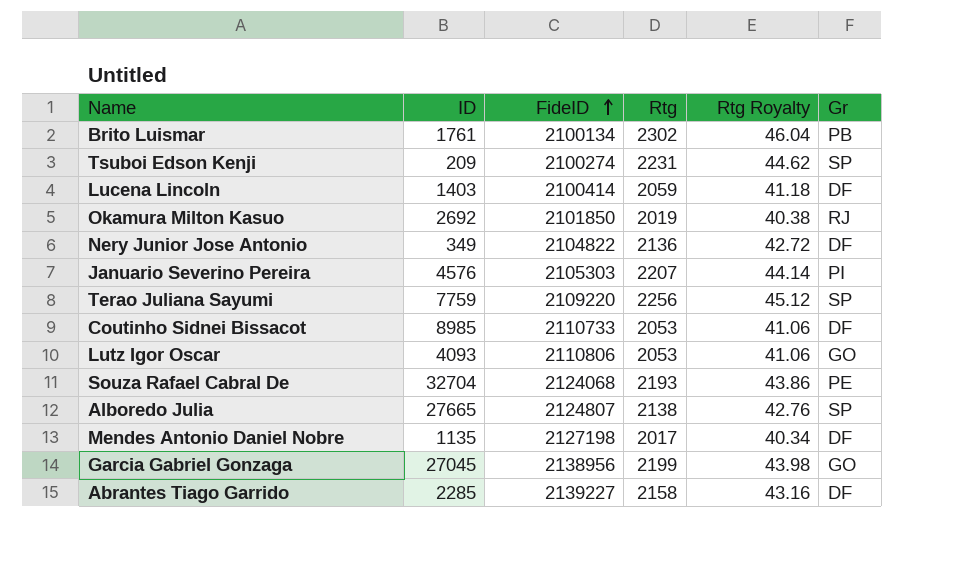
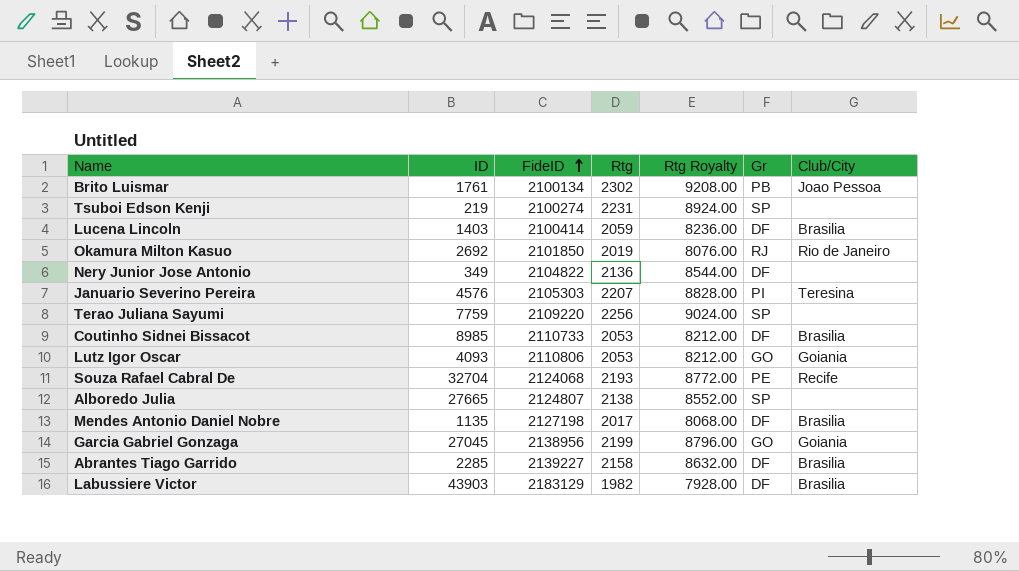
column Rtg Royalty | formula: [Rtg] * 0.02 -> [Rtg] * 4
column Club/City | position: none -> 7
Tsuboi Edson Kenji | ID: 209 -> 219
row Labussiere Victor: none -> 43903 | 2183129 | 1982 | 7928.00 | DF | Brasilia

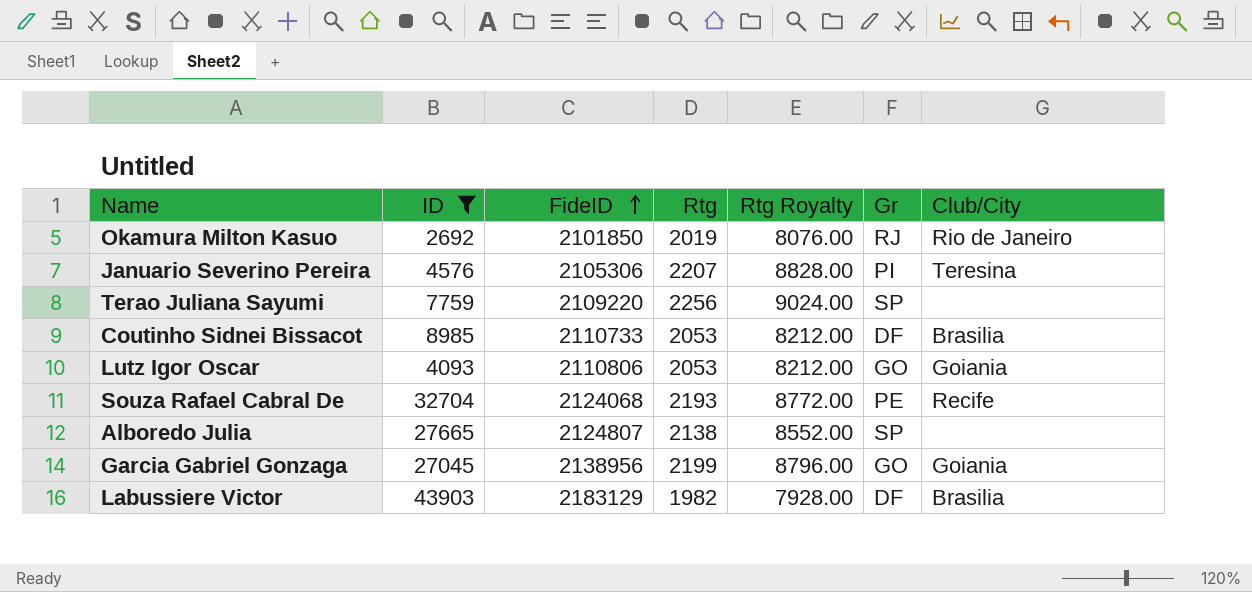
filter: none -> ID >= 2692
Januario Severino Pereira | FideID: 2105303 -> 2105306

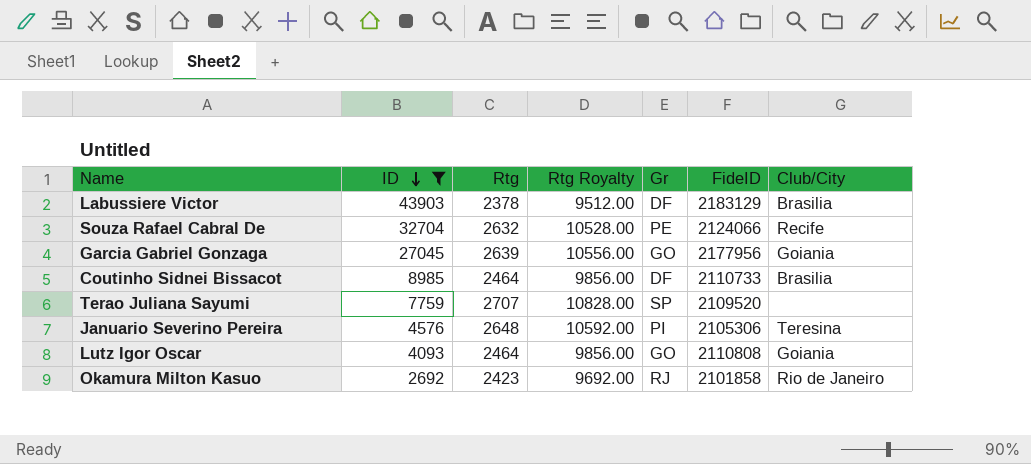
row order: FideID ascending -> ID descending
column FideID | position: 3 -> 6
row Alboredo Julia: 27665 | 2124807 | 2138 | 8552.00 | SP | none -> none
Labussiere Victor | Rtg: 1982 -> 2378
Labussiere Victor | Rtg Royalty: 7928.00 -> 9512.00
Souza Rafael Cabral De | Rtg: 2193 -> 2632
Souza Rafael Cabral De | Rtg Royalty: 8772.00 -> 10528.00
Souza Rafael Cabral De | FideID: 2124068 -> 2124066
Garcia Gabriel Gonzaga | Rtg: 2199 -> 2639
Garcia Gabriel Gonzaga | Rtg Royalty: 8796.00 -> 10556.00
Garcia Gabriel Gonzaga | FideID: 2138956 -> 2177956
Coutinho Sidnei Bissacot | Rtg: 2053 -> 2464
Coutinho Sidnei Bissacot | Rtg Royalty: 8212.00 -> 9856.00
Terao Juliana Sayumi | Rtg: 2256 -> 2707
Terao Juliana Sayumi | Rtg Royalty: 9024.00 -> 10828.00
Terao Juliana Sayumi | FideID: 2109220 -> 2109520
Januario Severino Pereira | Rtg: 2207 -> 2648
Januario Severino Pereira | Rtg Royalty: 8828.00 -> 10592.00
Lutz Igor Oscar | Rtg: 2053 -> 2464
Lutz Igor Oscar | Rtg Royalty: 8212.00 -> 9856.00
Lutz Igor Oscar | FideID: 2110806 -> 2110808
Okamura Milton Kasuo | Rtg: 2019 -> 2423
Okamura Milton Kasuo | Rtg Royalty: 8076.00 -> 9692.00
Okamura Milton Kasuo | FideID: 2101850 -> 2101858

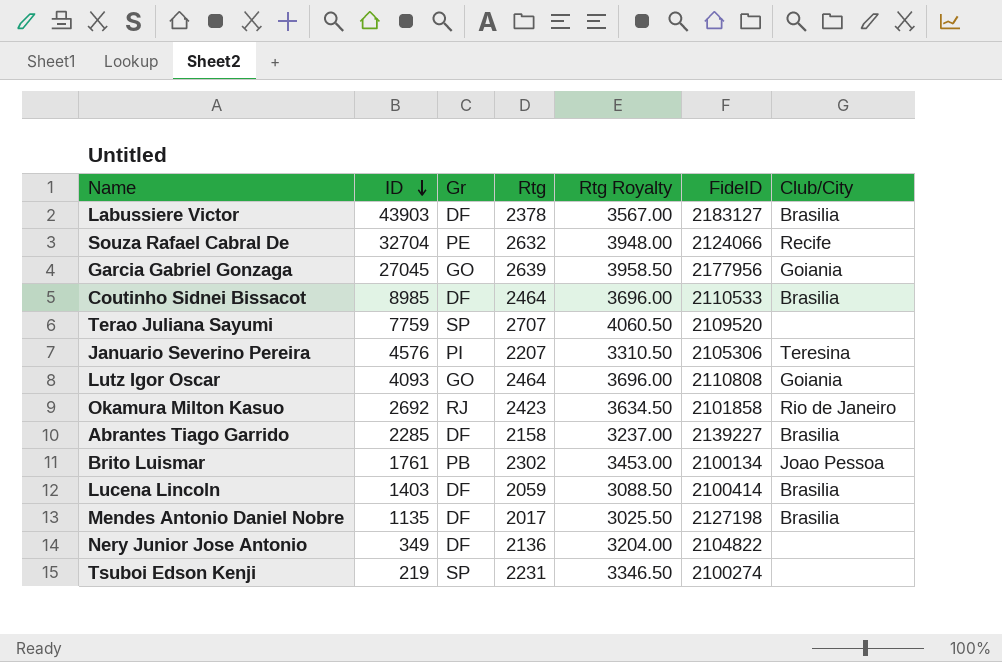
filter: ID >= 2692 -> none
column Gr | position: 5 -> 3
column Rtg Royalty | formula: [Rtg] * 4 -> [Rtg] * 1.5
Labussiere Victor | FideID: 2183129 -> 2183127
Coutinho Sidnei Bissacot | FideID: 2110733 -> 2110533
Januario Severino Pereira | Rtg: 2648 -> 2207

